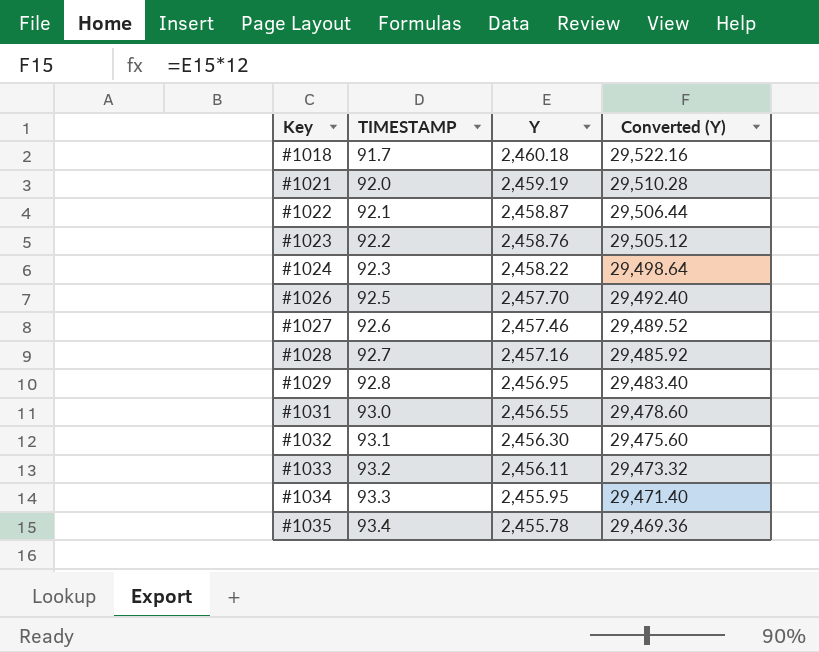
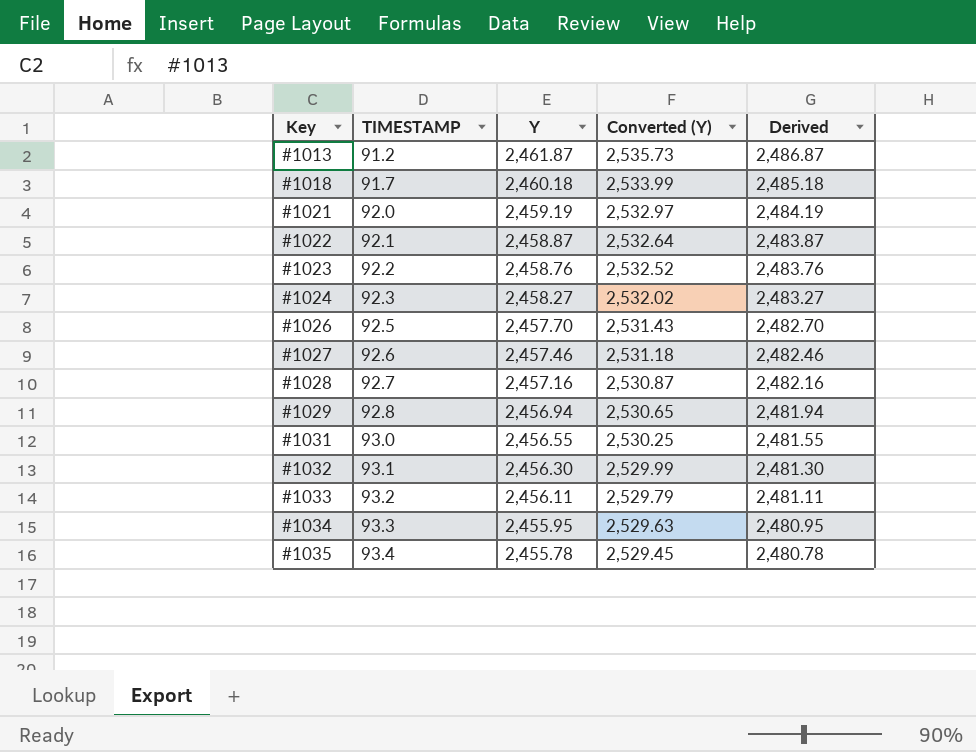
column Converted (Y) | formula: [Y] * 12 -> [Y] * 1.03
column Derived | formula: none -> [Y] + 25
row #1013: none -> 91.2 | 2,461.87 | 2,535.73 | 2,486.87
#1024 | Y: 2,458.22 -> 2,458.27
#1029 | Y: 2,456.95 -> 2,456.94

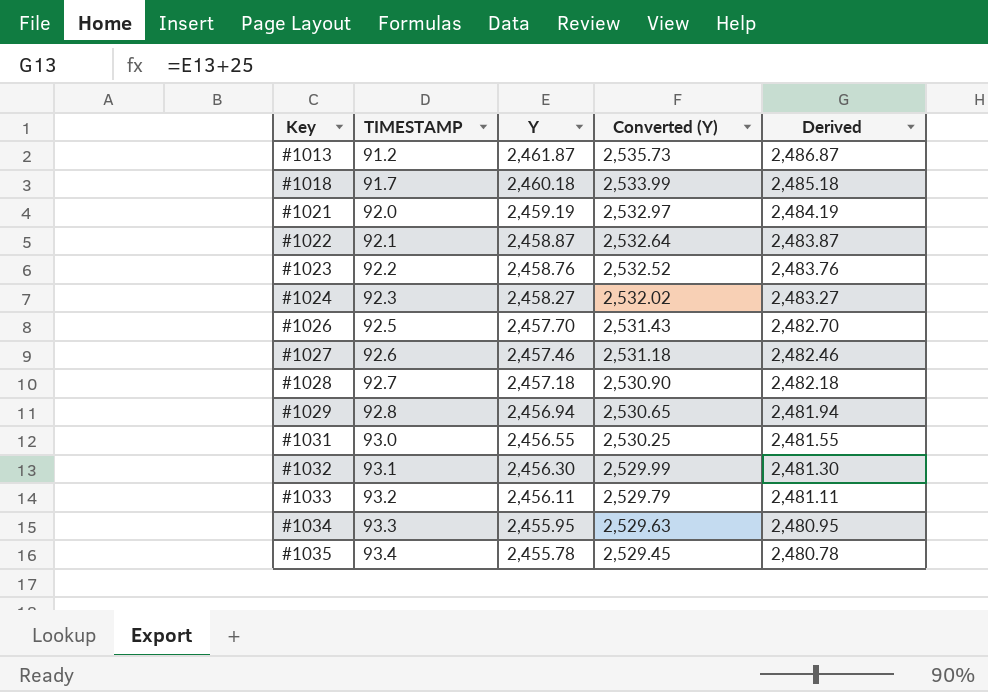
#1028 | Y: 2,457.16 -> 2,457.18
#1028 | Converted (Y): 2,530.87 -> 2,530.90
#1028 | Derived: 2,482.16 -> 2,482.18

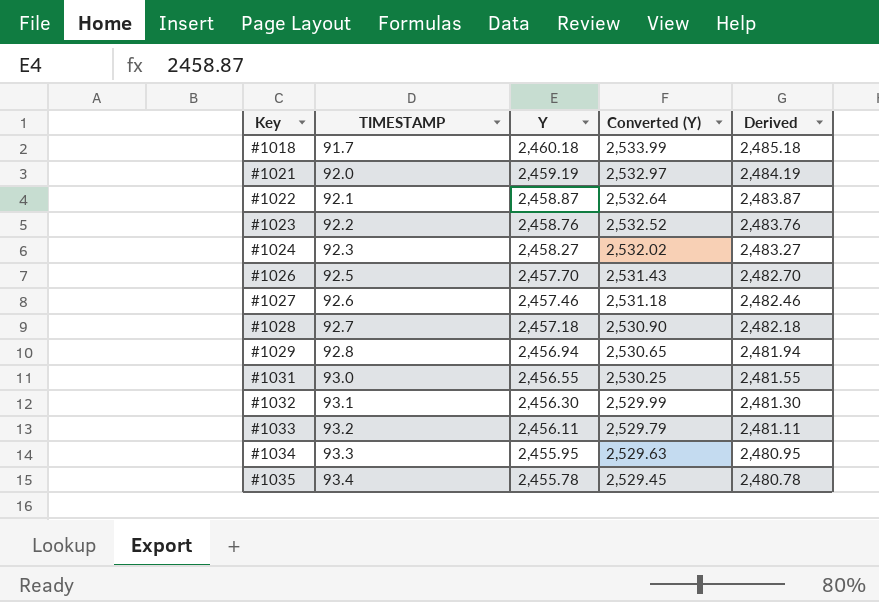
row #1013: 91.2 | 2,461.87 | 2,535.73 | 2,486.87 -> none

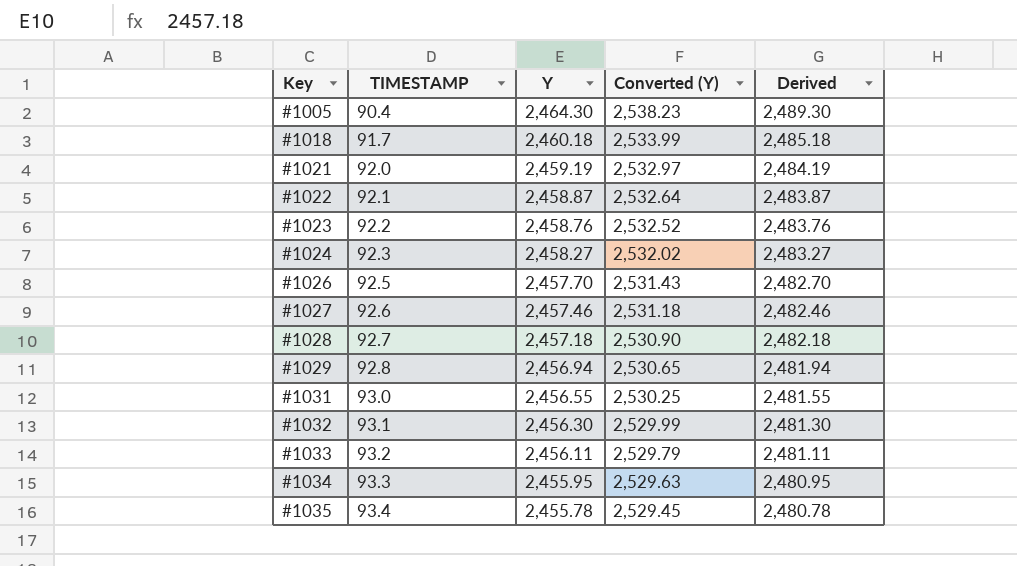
row #1005: none -> 90.4 | 2,464.30 | 2,538.23 | 2,489.30

